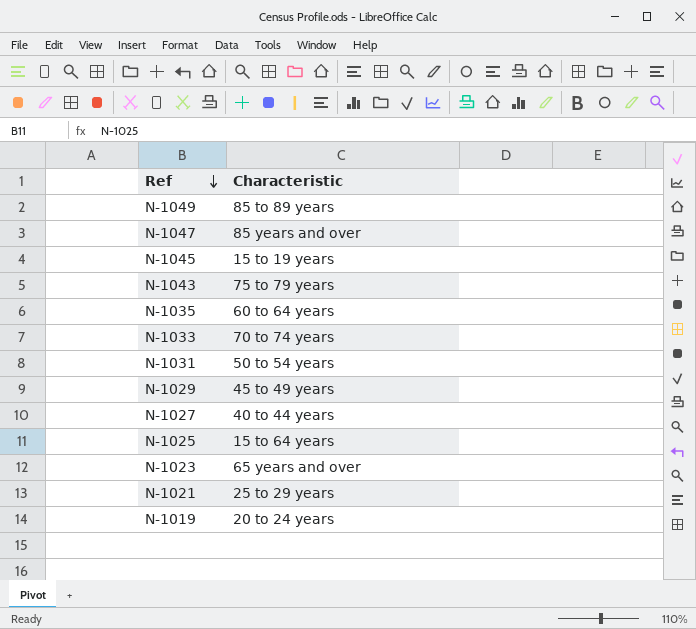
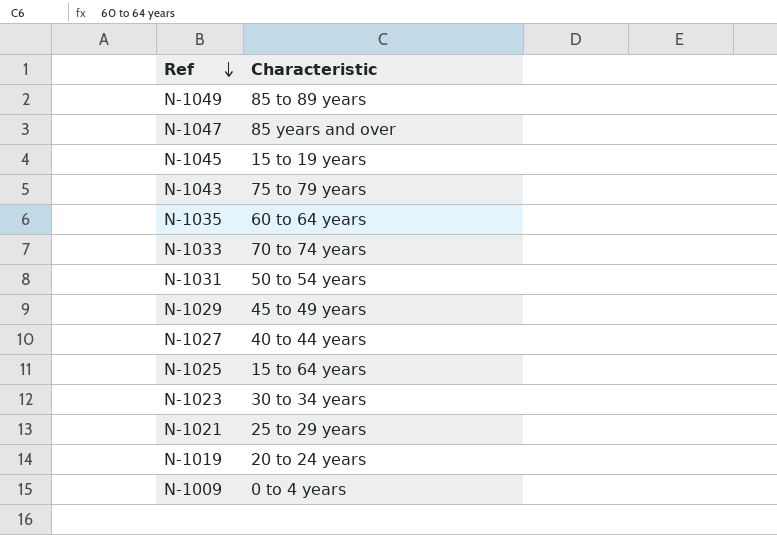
N-1023 | Characteristic: 65 years and over -> 30 to 34 years
row N-1009: none -> 0 to 4 years

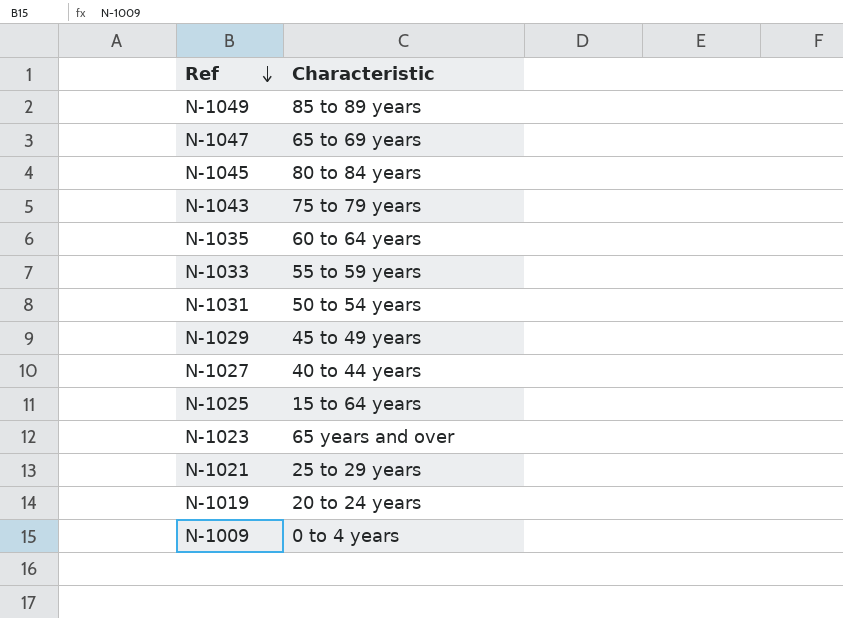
N-1047 | Characteristic: 85 years and over -> 65 to 69 years
N-1045 | Characteristic: 15 to 19 years -> 80 to 84 years
N-1033 | Characteristic: 70 to 74 years -> 55 to 59 years
N-1023 | Characteristic: 30 to 34 years -> 65 years and over

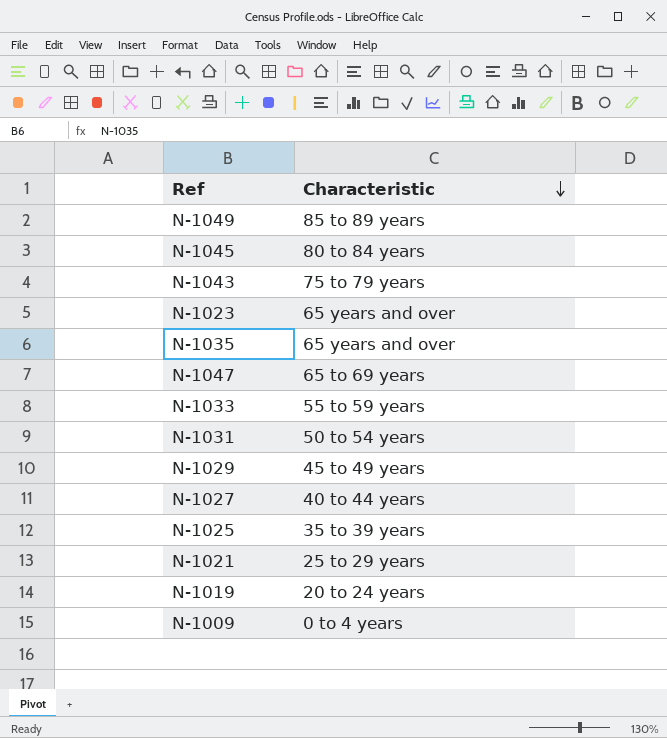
row order: Ref descending -> Characteristic descending
N-1035 | Characteristic: 60 to 64 years -> 65 years and over
N-1025 | Characteristic: 15 to 64 years -> 35 to 39 years

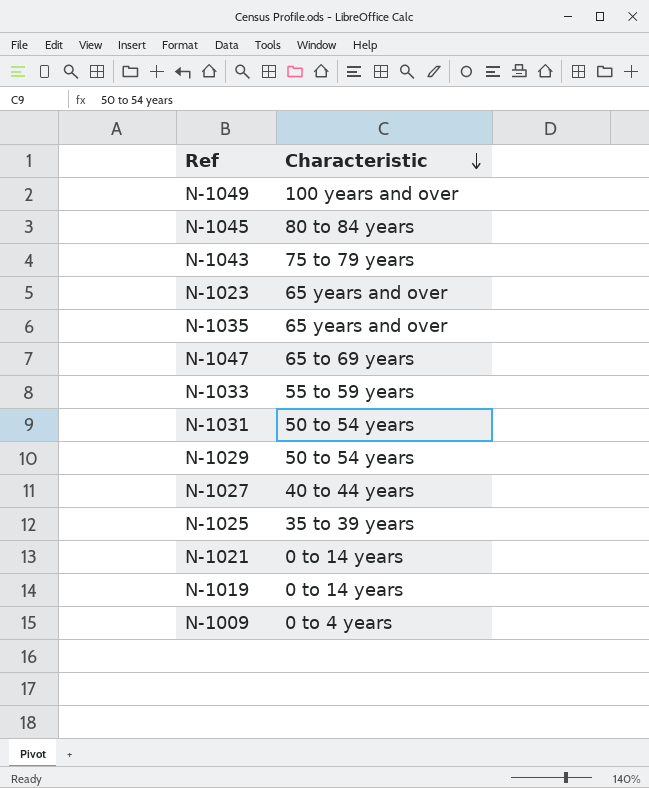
N-1049 | Characteristic: 85 to 89 years -> 100 years and over
N-1029 | Characteristic: 45 to 49 years -> 50 to 54 years
N-1021 | Characteristic: 25 to 29 years -> 0 to 14 years
N-1019 | Characteristic: 20 to 24 years -> 0 to 14 years

